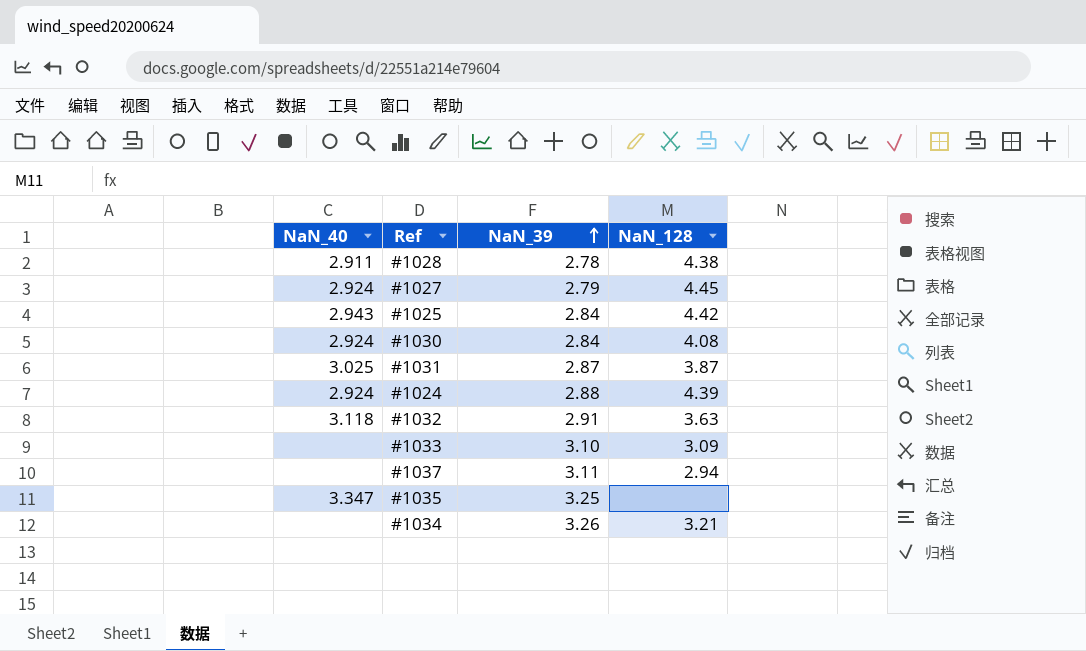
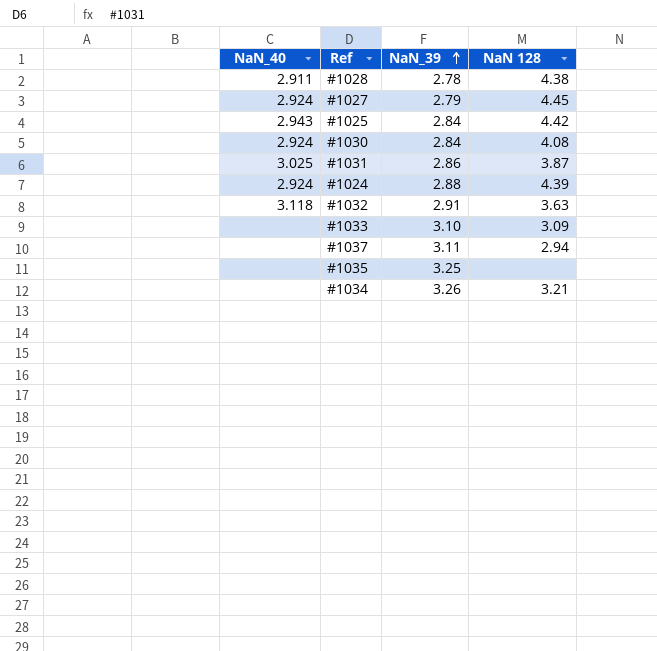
column name: NaN_128 -> NaN 128
#1031 | NaN_39: 2.87 -> 2.86
#1035 | NaN_40: 3.347 -> none

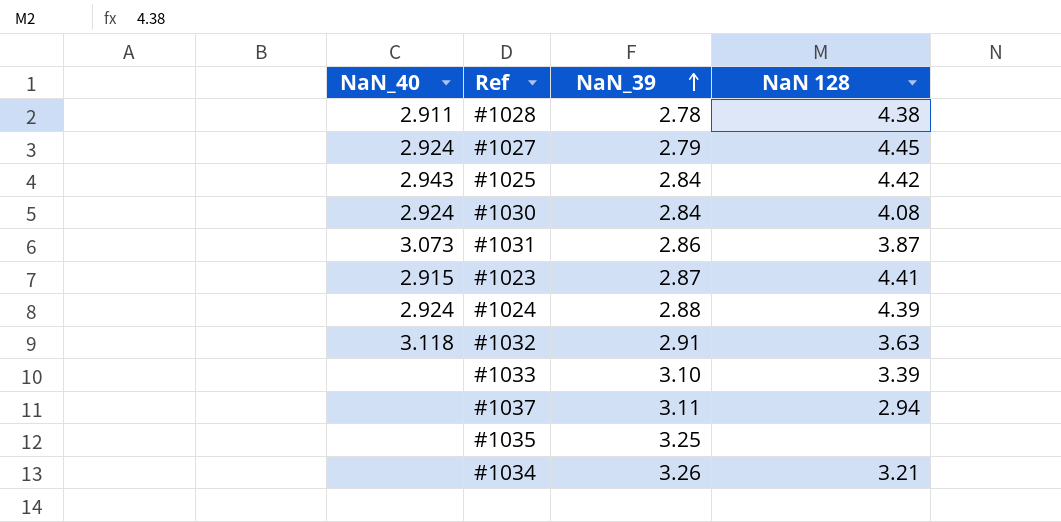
#1031 | NaN_40: 3.025 -> 3.073
row #1023: none -> 2.915 | 2.87 | 4.41
#1033 | NaN 128: 3.09 -> 3.39

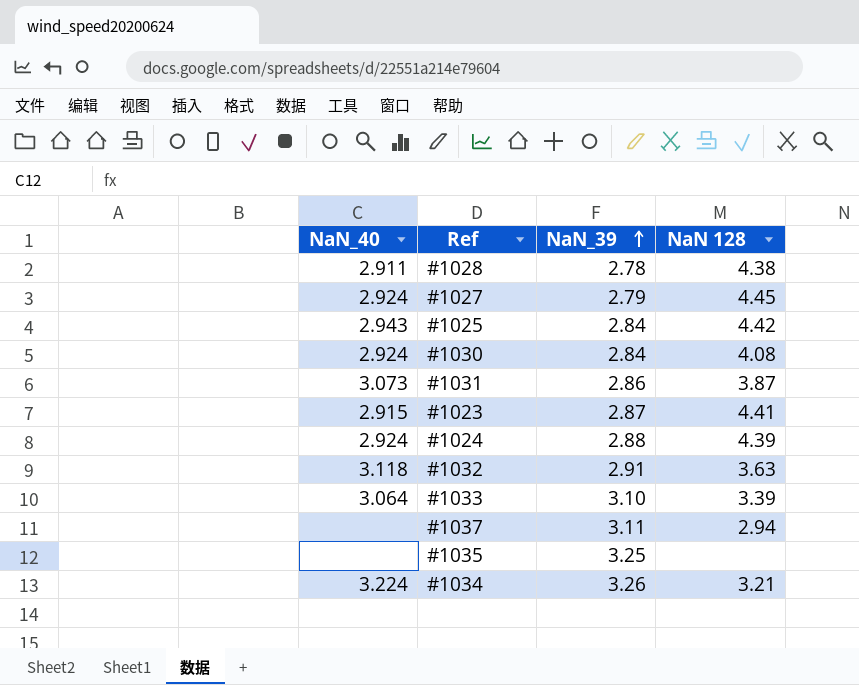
#1033 | NaN_40: none -> 3.064
#1034 | NaN_40: none -> 3.224

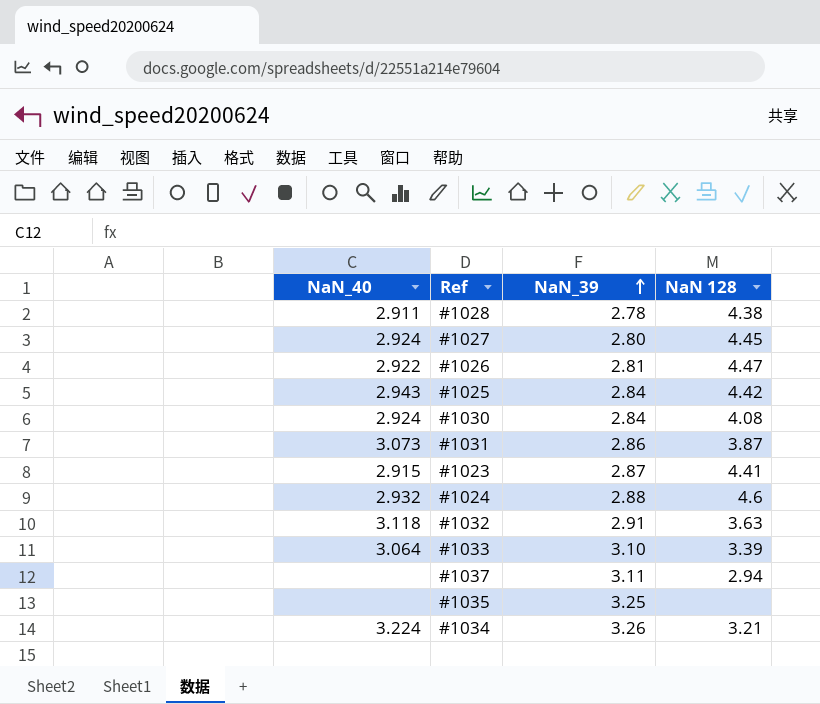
#1027 | NaN_39: 2.79 -> 2.80
row #1026: none -> 2.922 | 2.81 | 4.47
#1024 | NaN_40: 2.924 -> 2.932
#1024 | NaN 128: 4.39 -> 4.6

